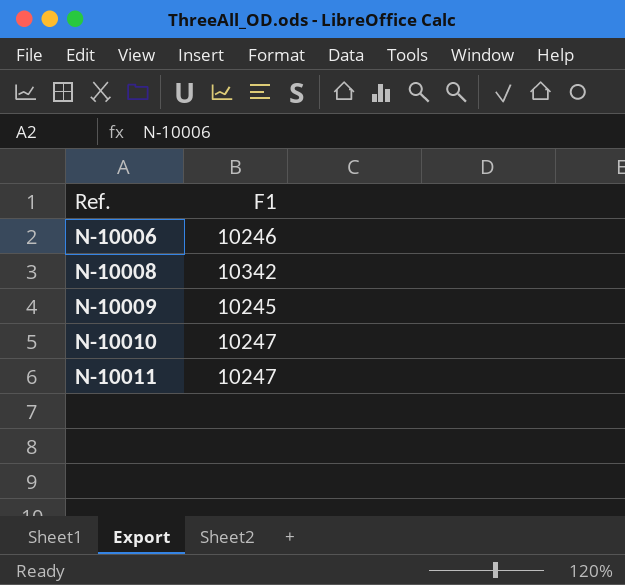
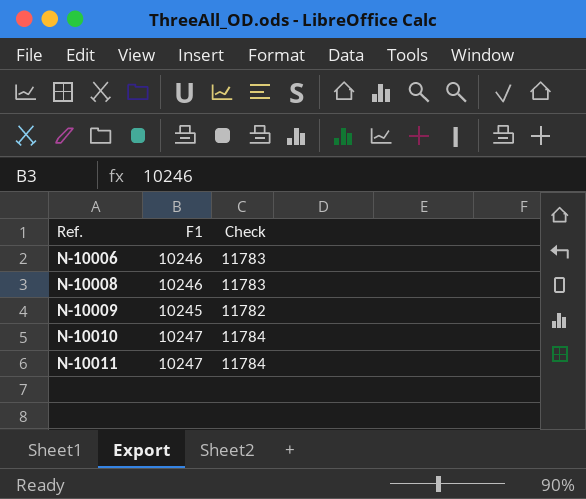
column Check | formula: none -> [F1] * 1.15
N-10008 | F1: 10342 -> 10246

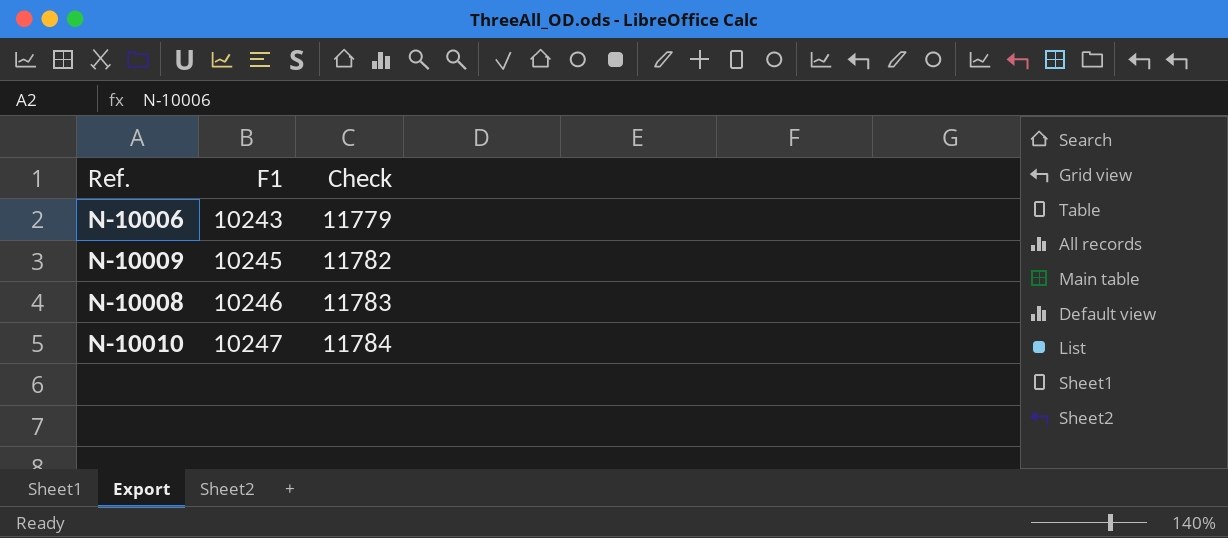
row order: Ref. ascending -> F1 ascending
row N-10011: 10247 | 11784 -> none
N-10006 | F1: 10246 -> 10243
N-10006 | Check: 11783 -> 11779

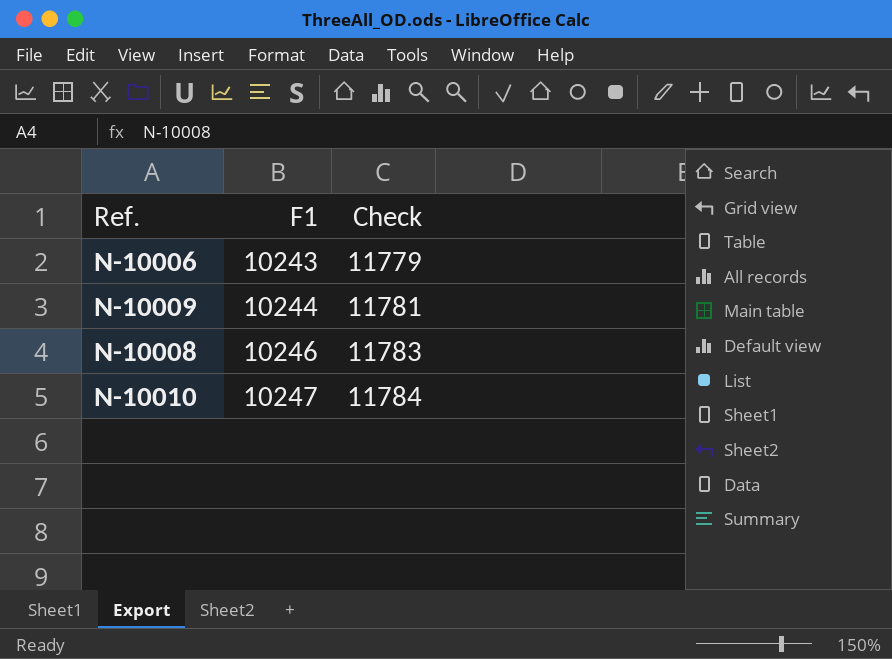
N-10009 | F1: 10245 -> 10244
N-10009 | Check: 11782 -> 11781

